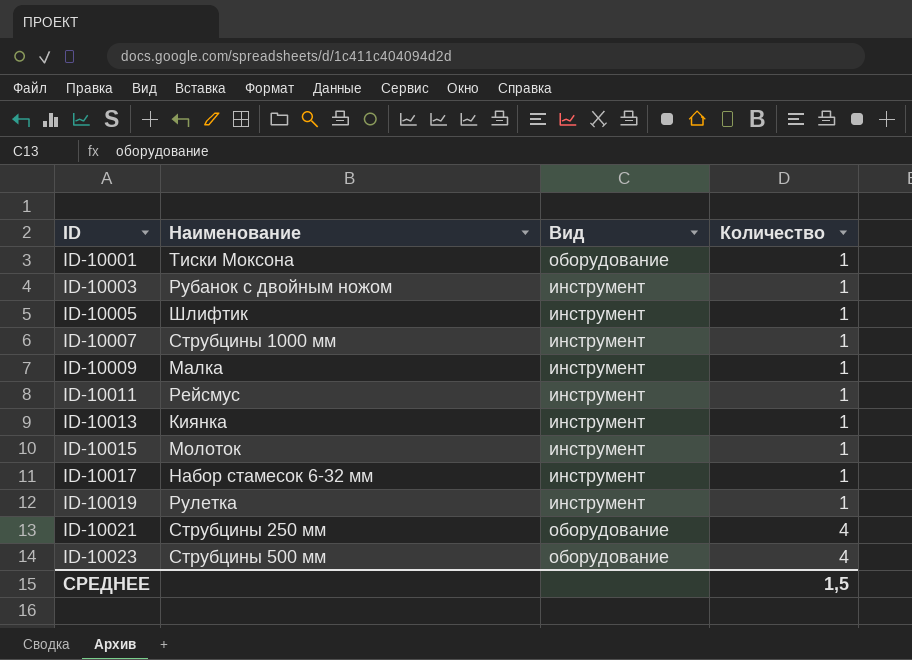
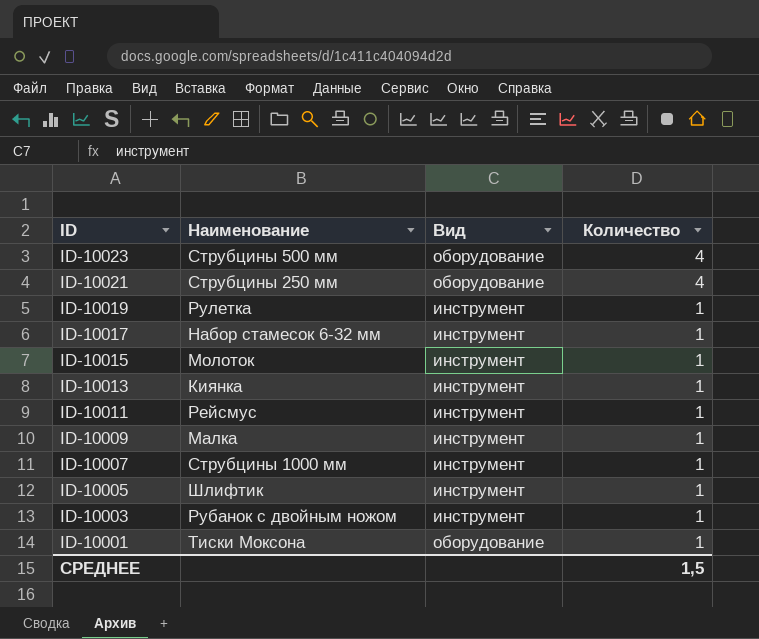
row order: ID ascending -> ID descending

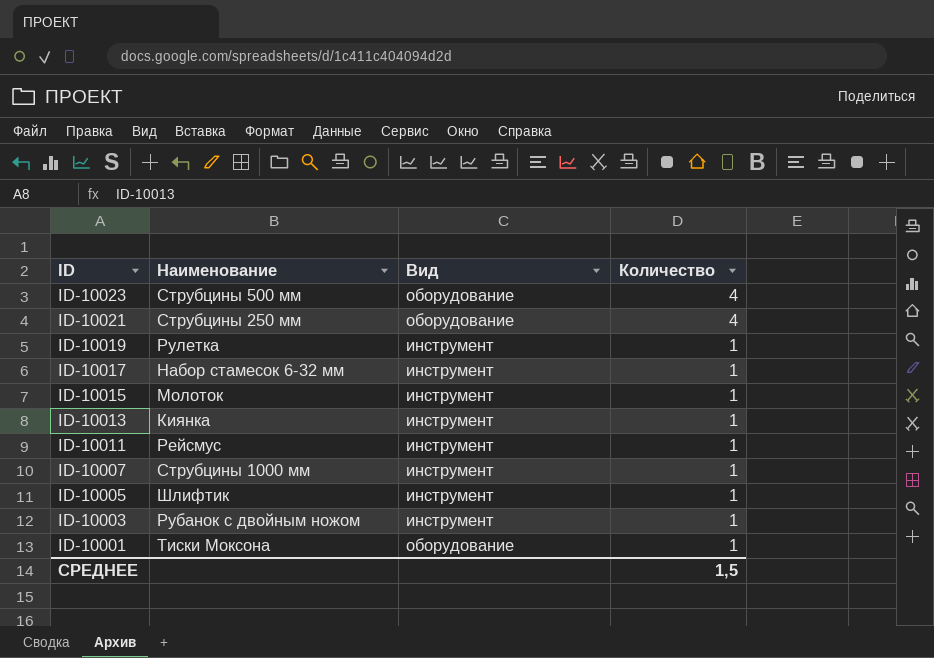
row ID-10009: Малка | инструмент | 1 -> none

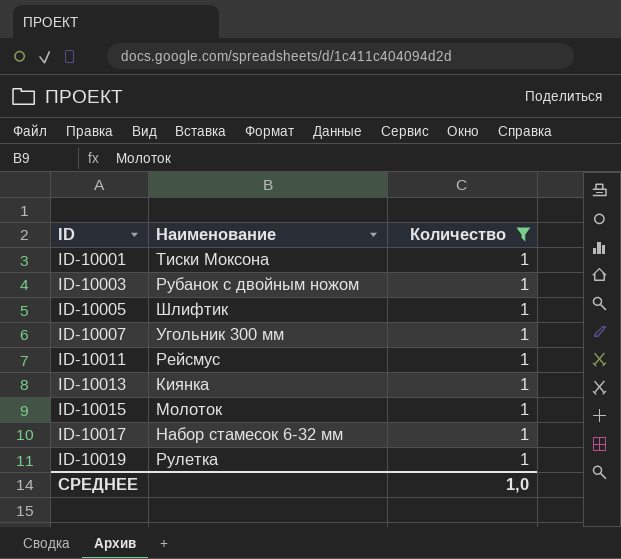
filter: none -> Количество = 1
row order: ID descending -> ID ascending
column Вид | position: 3 -> none
ID-10007 | Наименование: Струбцины 1000 мм -> Угольник 300 мм
СРЕДНЕЕ | Количество: 1,5 -> 1,0

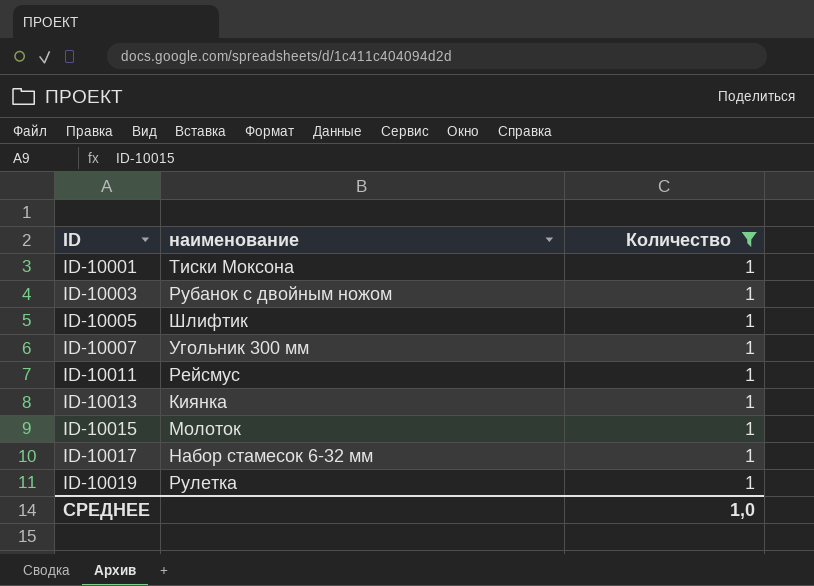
column name: Наименование -> наименование

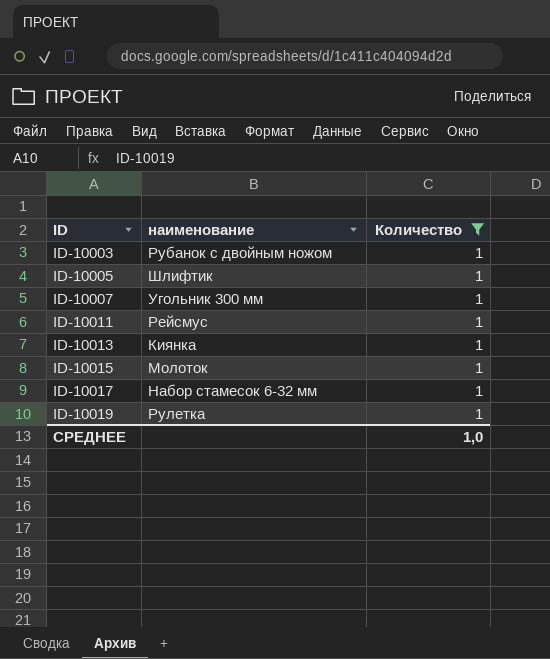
row ID-10001: Тиски Моксона | 1 -> none

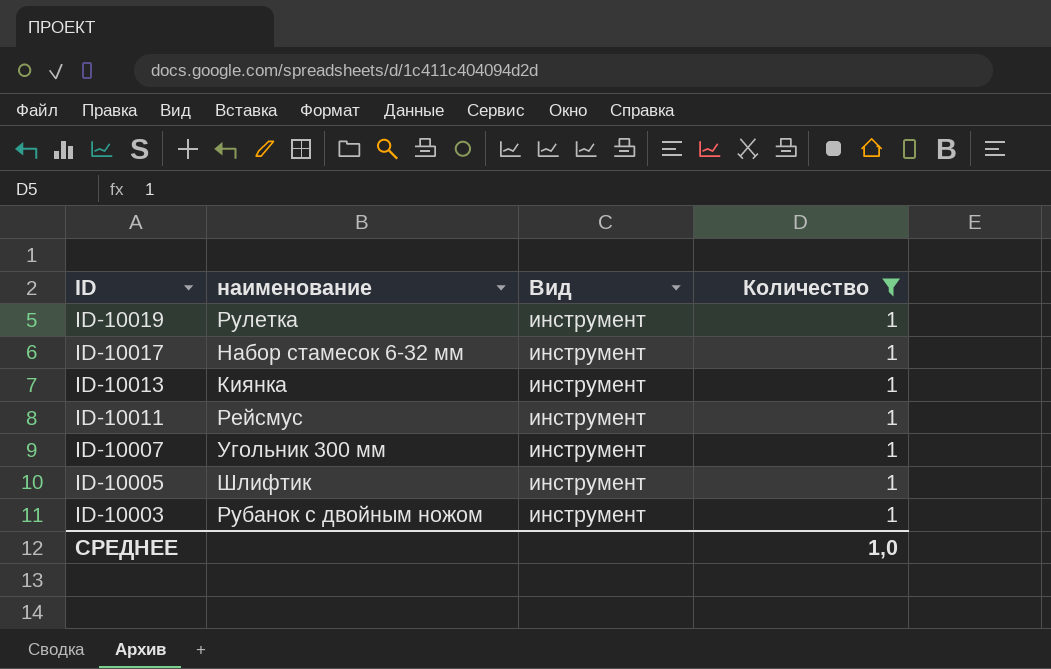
row order: ID ascending -> ID descending
column Вид | position: none -> 3
row ID-10015: Молоток | 1 -> none

